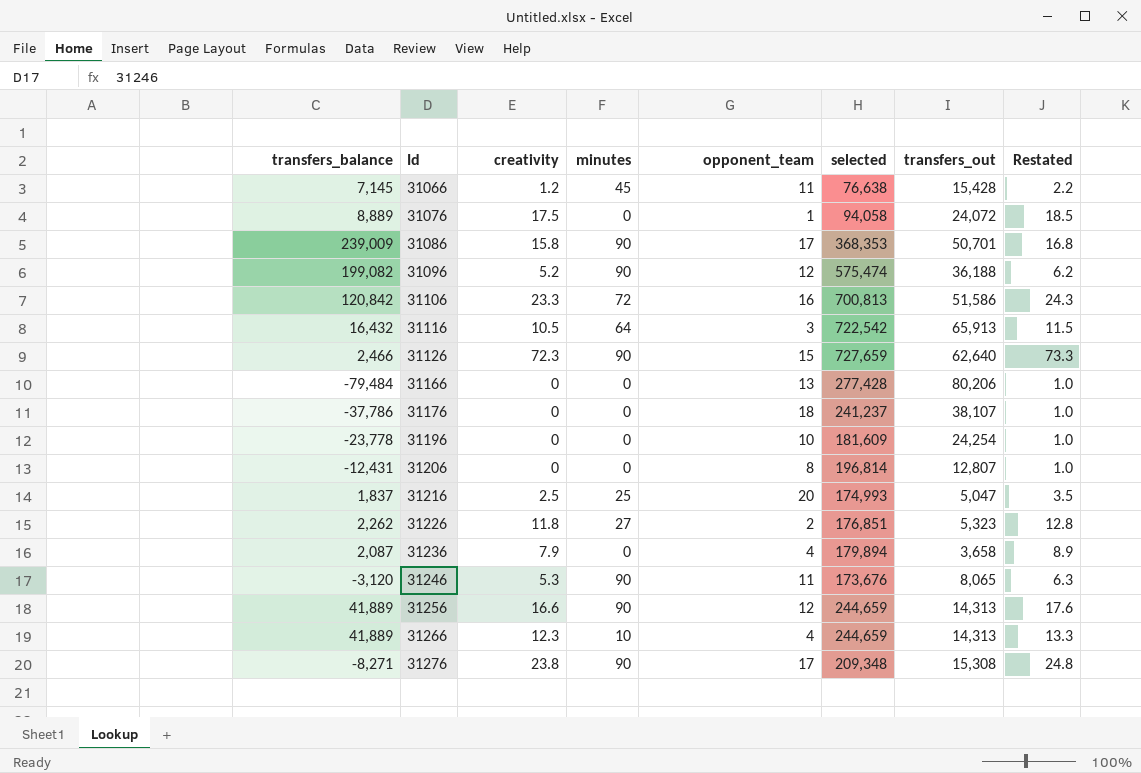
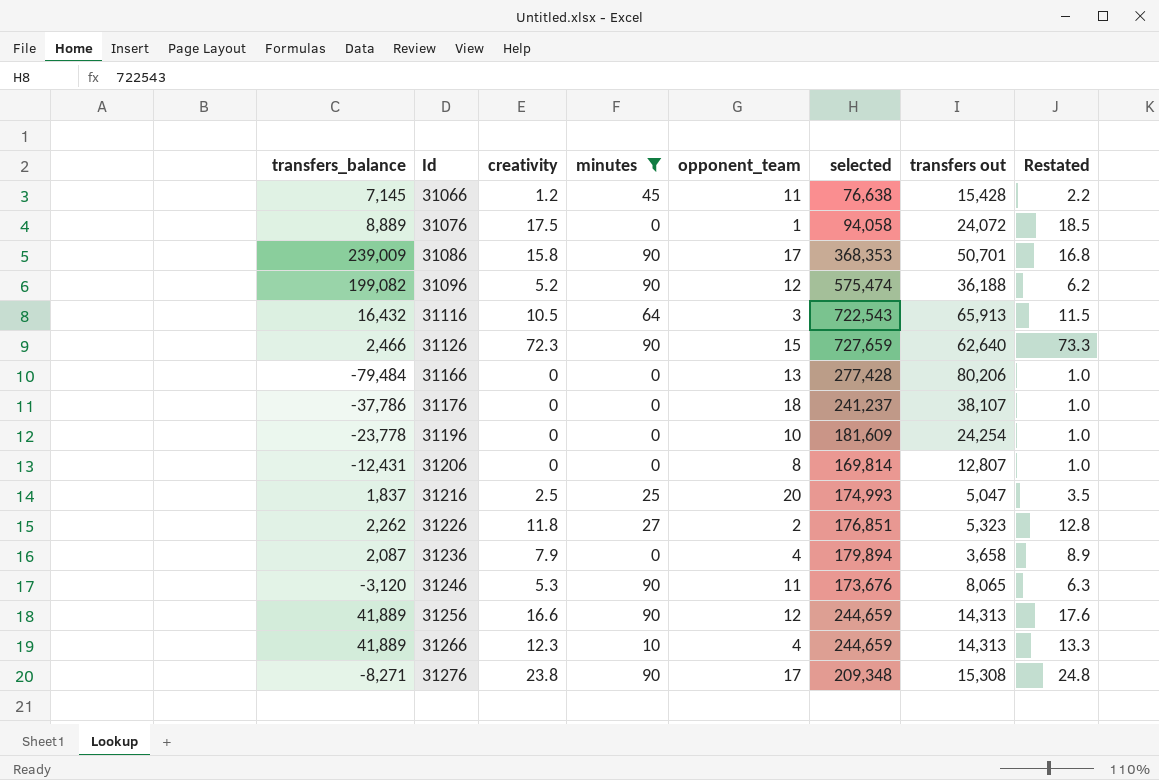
filter: none -> minutes != 72
column name: transfers_out -> transfers out
31116 | selected: 722,542 -> 722,543
31206 | selected: 196,814 -> 169,814

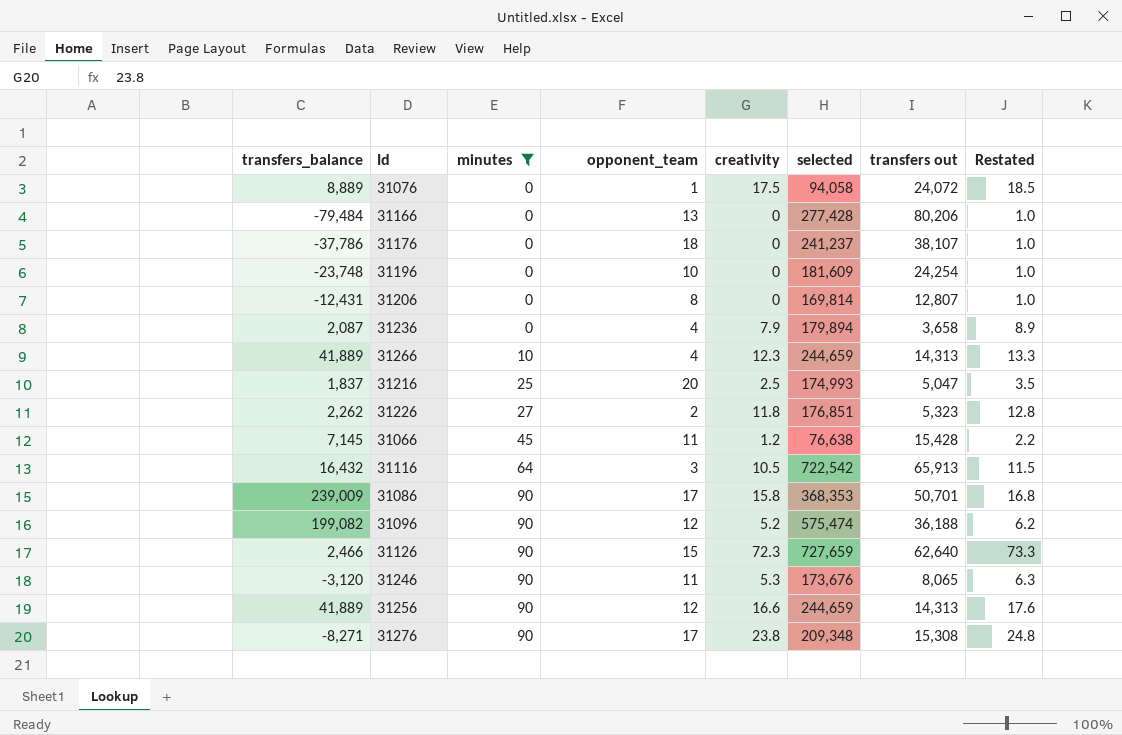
row order: Id ascending -> minutes ascending
column creativity | position: 3 -> 5
31196 | transfers_balance: -23,778 -> -23,748
31116 | selected: 722,543 -> 722,542

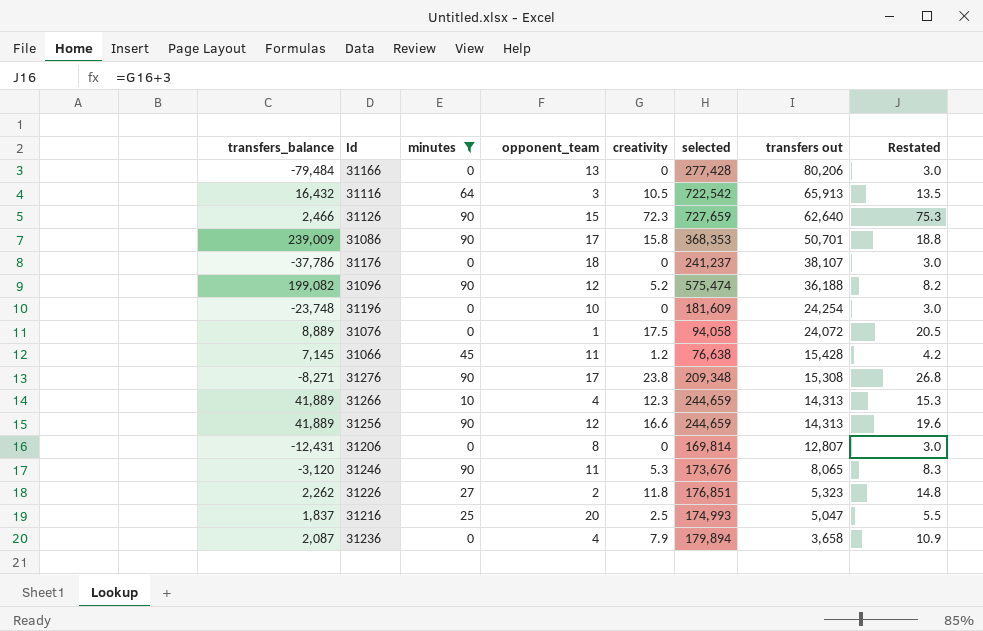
row order: minutes ascending -> transfers out descending
column Restated | formula: [creativity] + 1 -> [creativity] + 3

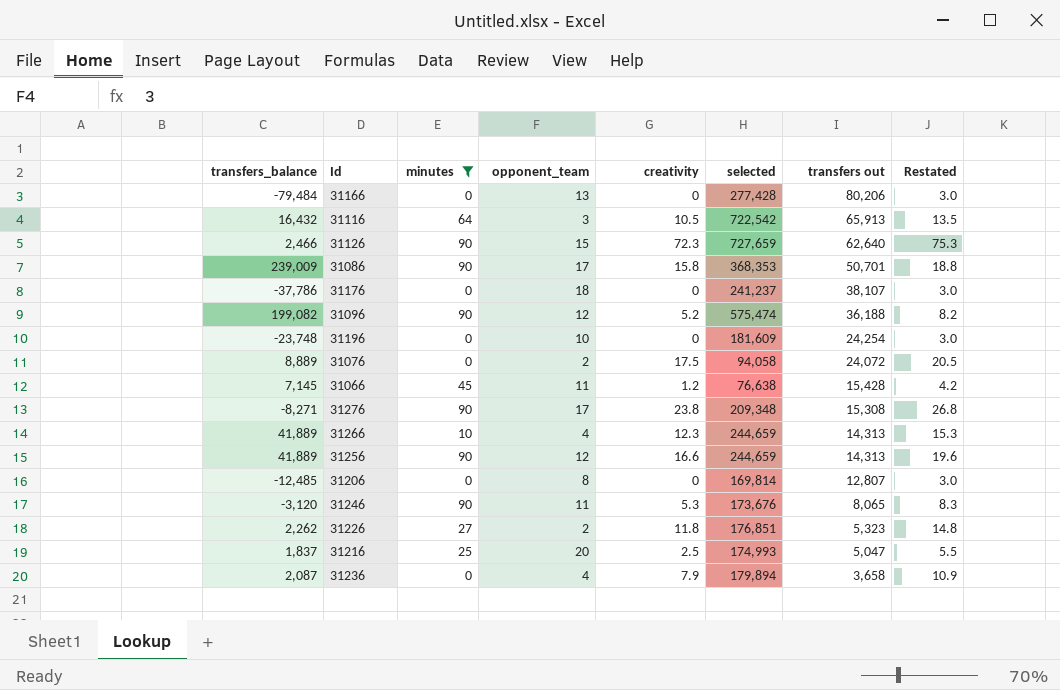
31076 | opponent_team: 1 -> 2
31206 | transfers_balance: -12,431 -> -12,485

